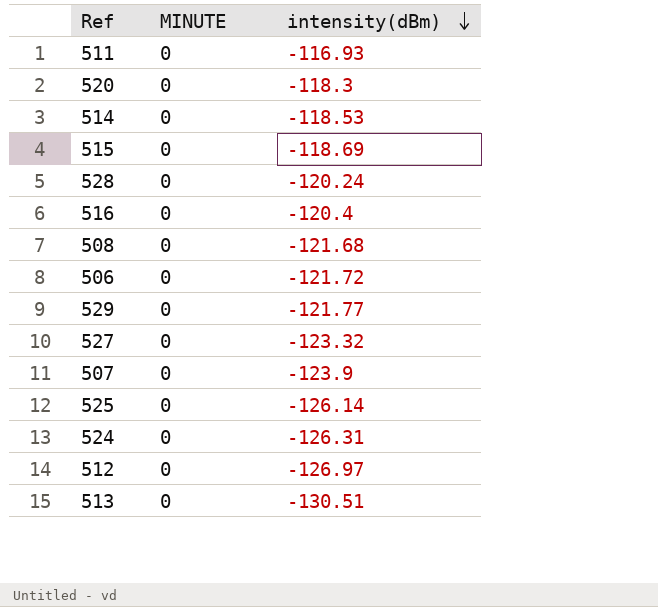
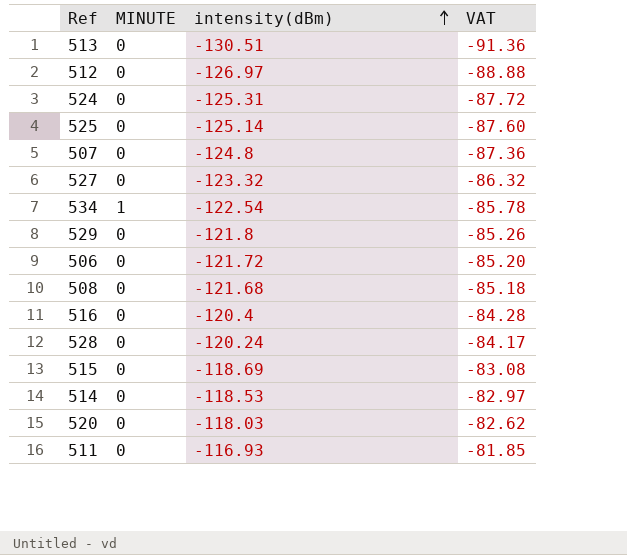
row order: intensity(dBm) descending -> intensity(dBm) ascending
column VAT | formula: none -> [intensity(dBm)] * 0.7
524 | intensity(dBm): -126.31 -> -125.31
525 | intensity(dBm): -126.14 -> -125.14
507 | intensity(dBm): -123.9 -> -124.8
row 534: none -> 1 | -122.54 | -85.78
529 | intensity(dBm): -121.77 -> -121.8
520 | intensity(dBm): -118.3 -> -118.03

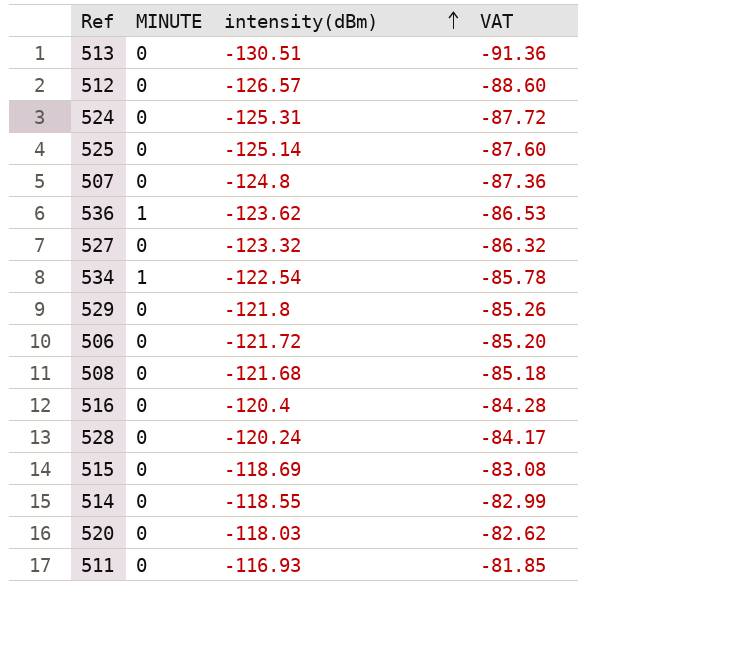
512 | intensity(dBm): -126.97 -> -126.57
512 | VAT: -88.88 -> -88.60
row 536: none -> 1 | -123.62 | -86.53
514 | intensity(dBm): -118.53 -> -118.55
514 | VAT: -82.97 -> -82.99

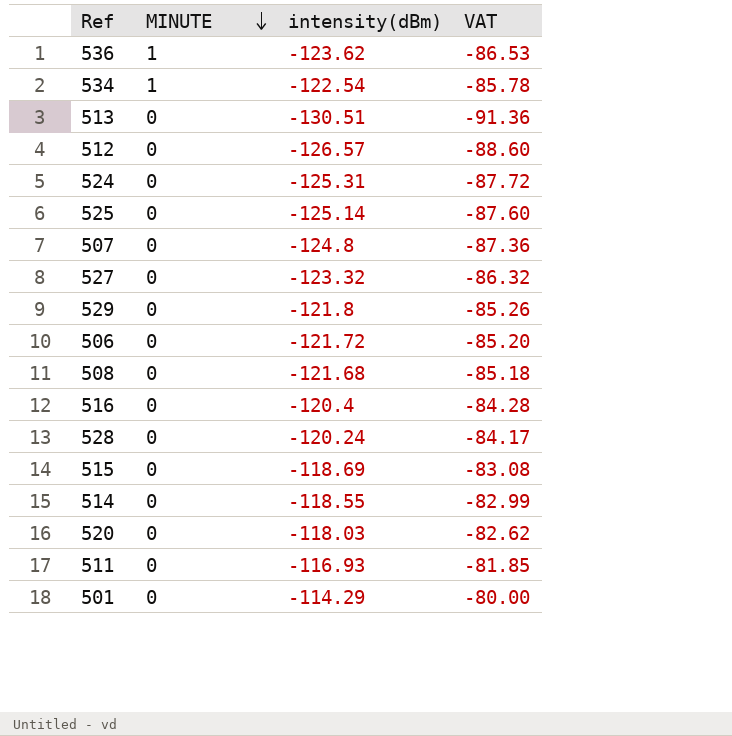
row order: intensity(dBm) ascending -> MINUTE descending
row 501: none -> 0 | -114.29 | -80.00

